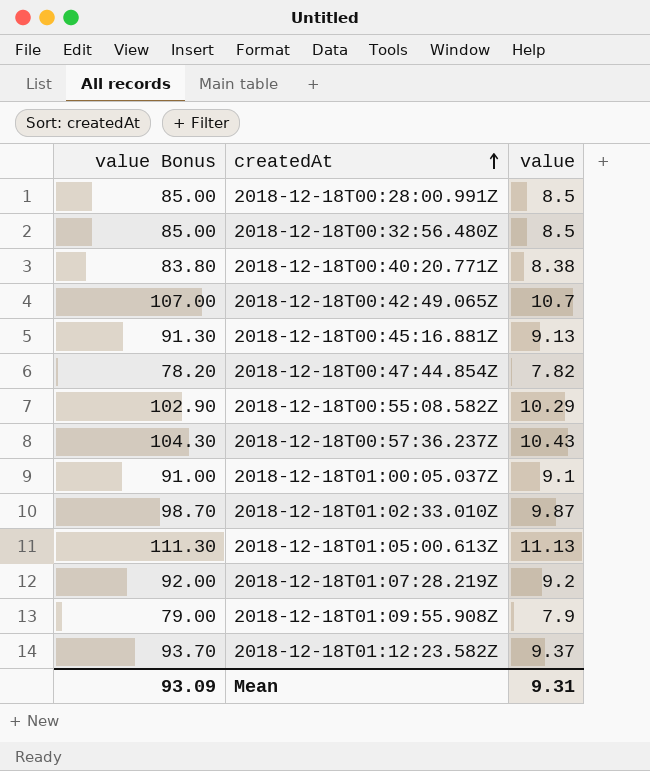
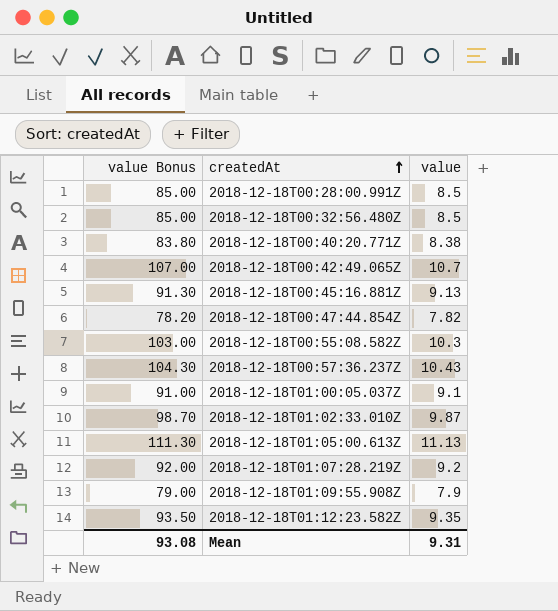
2018-12-18T00:55:08.582Z | value Bonus: 102.90 -> 103.00
2018-12-18T00:55:08.582Z | value: 10.29 -> 10.3
2018-12-18T01:12:23.582Z | value Bonus: 93.70 -> 93.50
2018-12-18T01:12:23.582Z | value: 9.37 -> 9.35
Mean | value Bonus: 93.09 -> 93.08

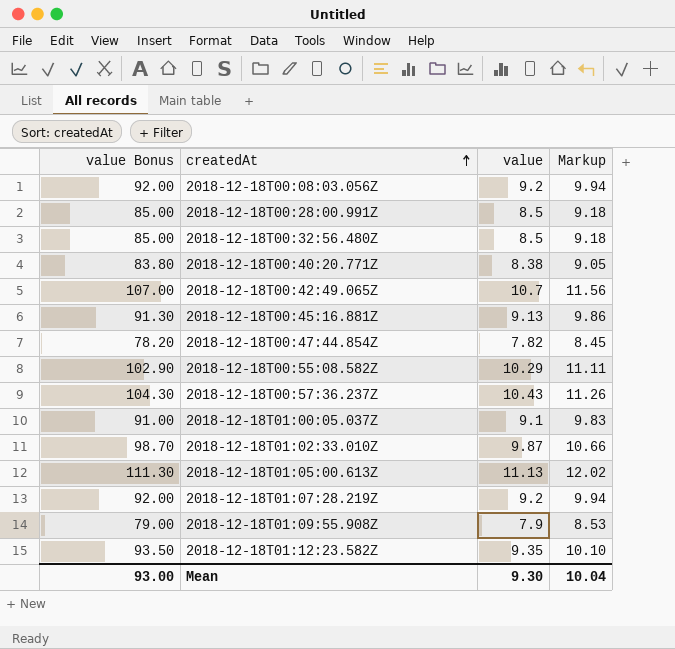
column Markup | formula: none -> [value] * 1.08
row 2018-12-18T00:08:03.056Z: none -> 92.00 | 9.2 | 9.94
2018-12-18T00:55:08.582Z | value Bonus: 103.00 -> 102.90
2018-12-18T00:55:08.582Z | value: 10.3 -> 10.29
Mean | value Bonus: 93.08 -> 93.00
Mean | value: 9.31 -> 9.30

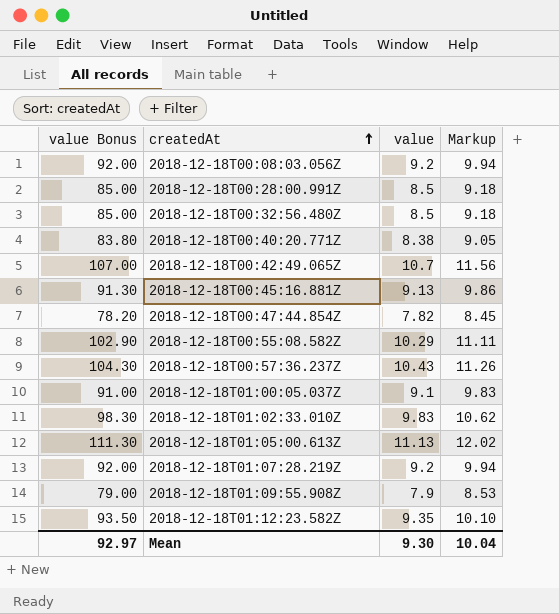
2018-12-18T01:02:33.010Z | value Bonus: 98.70 -> 98.30
2018-12-18T01:02:33.010Z | value: 9.87 -> 9.83
2018-12-18T01:02:33.010Z | Markup: 10.66 -> 10.62
Mean | value Bonus: 93.00 -> 92.97

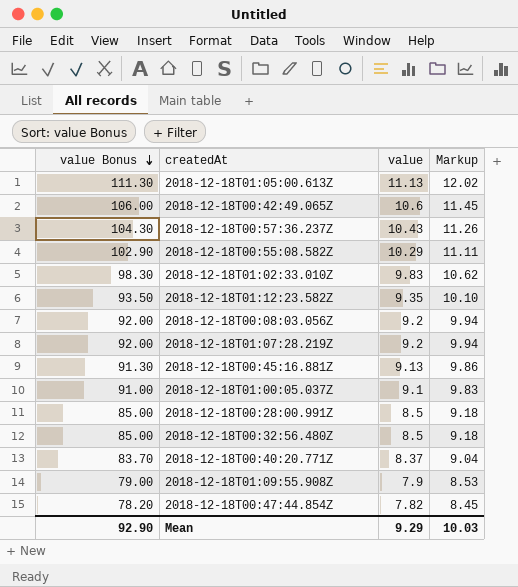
row order: createdAt ascending -> value Bonus descending
2018-12-18T00:42:49.065Z | value Bonus: 107.00 -> 106.00
2018-12-18T00:42:49.065Z | value: 10.7 -> 10.6
2018-12-18T00:42:49.065Z | Markup: 11.56 -> 11.45
2018-12-18T00:40:20.771Z | value Bonus: 83.80 -> 83.70
2018-12-18T00:40:20.771Z | value: 8.38 -> 8.37
2018-12-18T00:40:20.771Z | Markup: 9.05 -> 9.04
Mean | value Bonus: 92.97 -> 92.90
Mean | value: 9.30 -> 9.29
Mean | Markup: 10.04 -> 10.03

